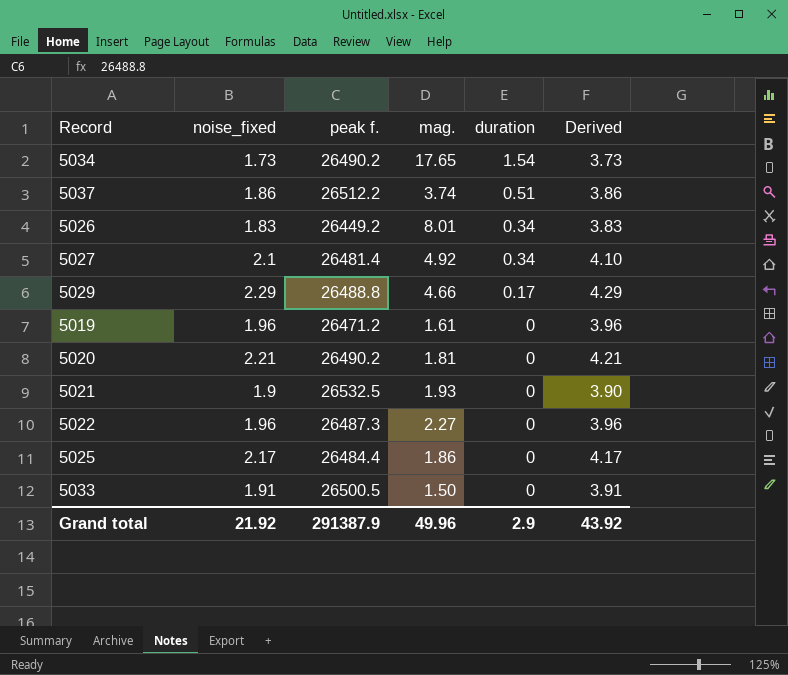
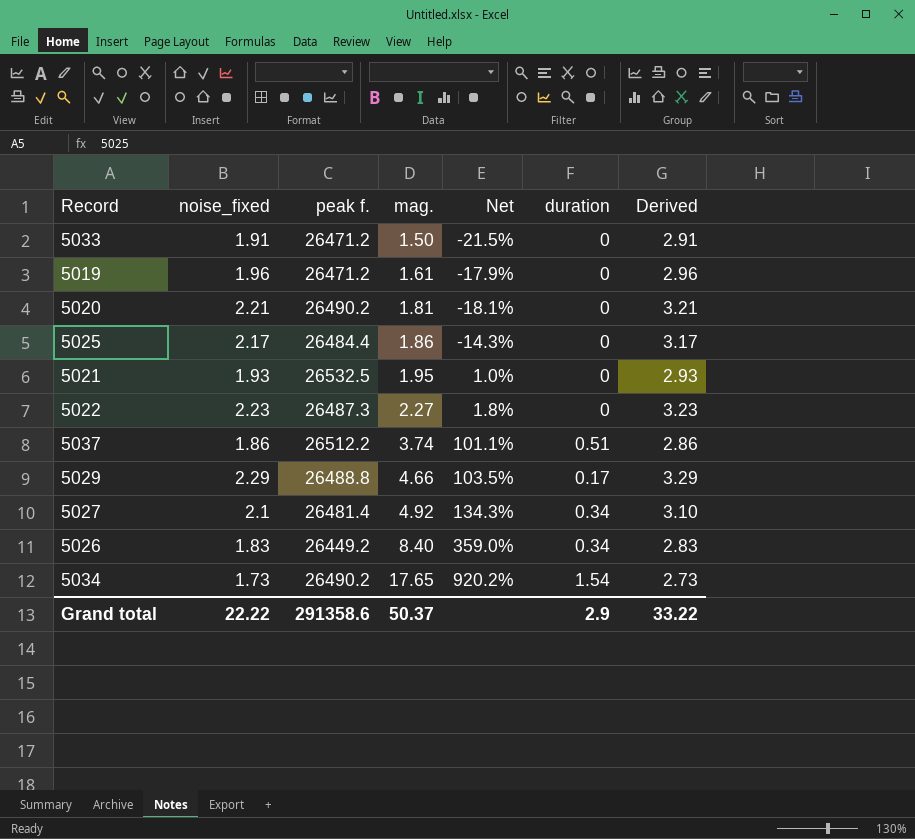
row order: duration descending -> mag. ascending
column Net | formula: none -> ([mag.] - [noise_fixed]) / [noise_fixed]
column Derived | formula: [noise_fixed] + 2 -> [noise_fixed] + 1
5033 | peak f.: 26500.5 -> 26471.2
5021 | noise_fixed: 1.9 -> 1.93
5021 | mag.: 1.93 -> 1.95
5022 | noise_fixed: 1.96 -> 2.23
5026 | mag.: 8.01 -> 8.40
Grand total | noise_fixed: 21.92 -> 22.22
Grand total | peak f.: 291387.9 -> 291358.6
Grand total | mag.: 49.96 -> 50.37
Grand total | Derived: 43.92 -> 33.22

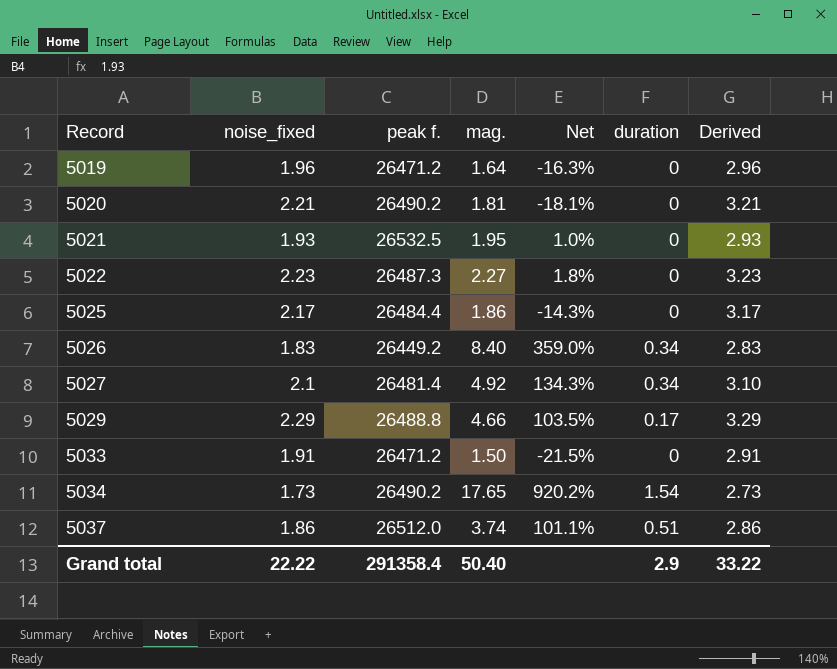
row order: mag. ascending -> Record ascending
5019 | mag.: 1.61 -> 1.64
5019 | Net: -17.9% -> -16.3%
5037 | peak f.: 26512.2 -> 26512.0
Grand total | peak f.: 291358.6 -> 291358.4
Grand total | mag.: 50.37 -> 50.40

